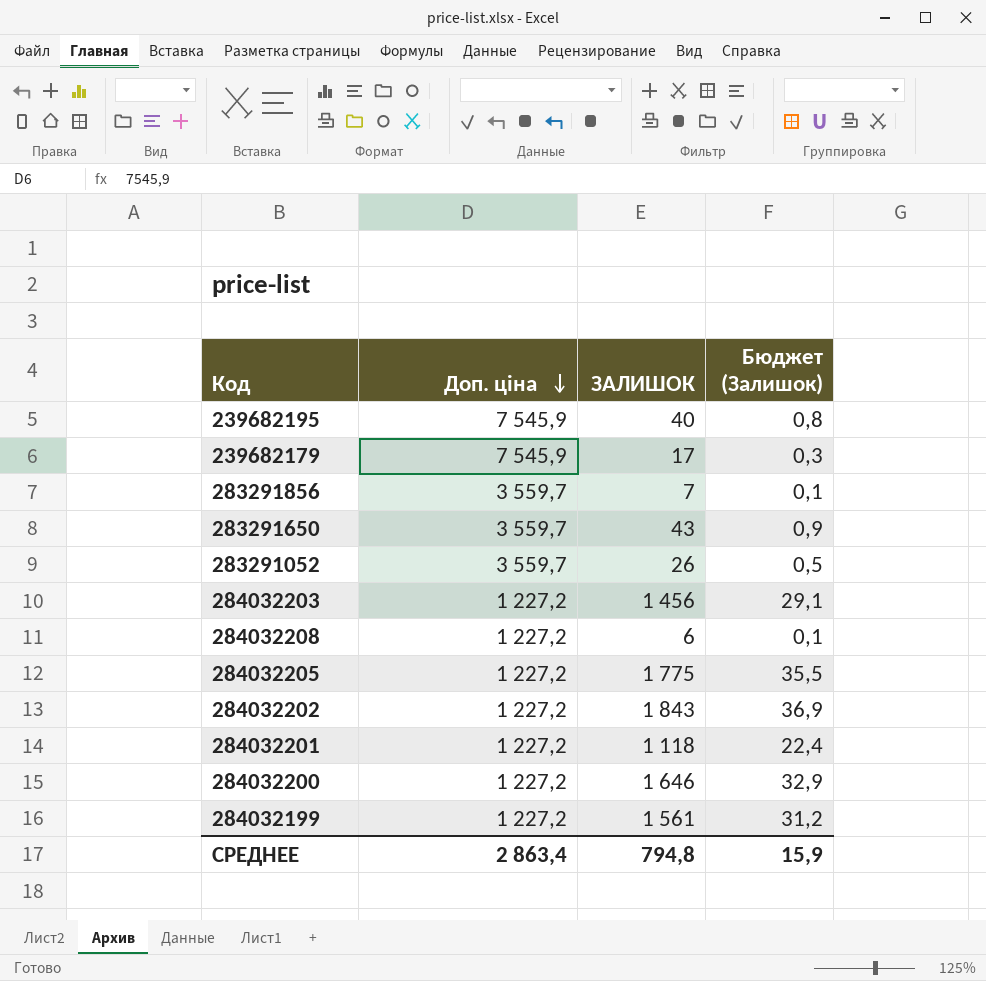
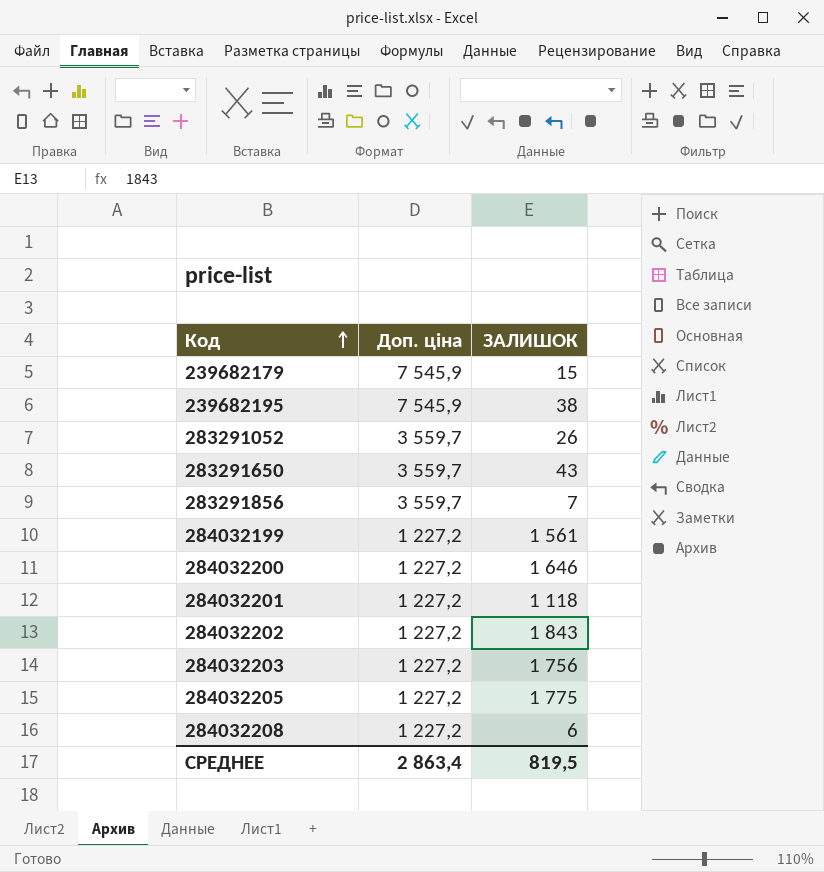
row order: Доп. ціна descending -> Код ascending
column Бюджет (Залишок) | formula: [ЗАЛИШОК] * 0,02 -> none
239682179 | ЗАЛИШОК: 17 -> 15
239682195 | ЗАЛИШОК: 40 -> 38
284032203 | ЗАЛИШОК: 1 456 -> 1 756
СРЕДНЕЕ | ЗАЛИШОК: 794,8 -> 819,5

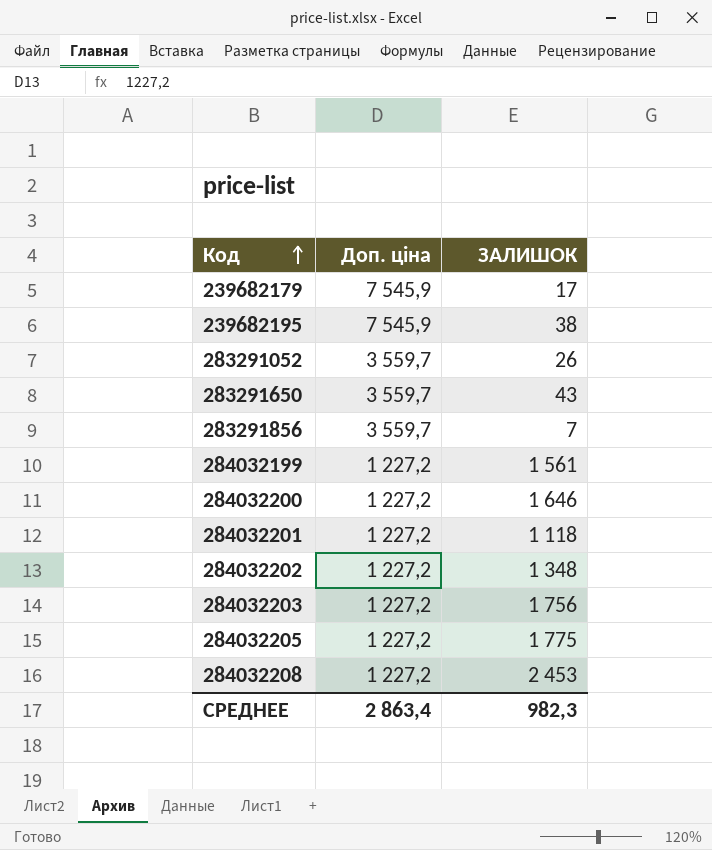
239682179 | ЗАЛИШОК: 15 -> 17
284032202 | ЗАЛИШОК: 1 843 -> 1 348
284032208 | ЗАЛИШОК: 6 -> 2 453
СРЕДНЕЕ | ЗАЛИШОК: 819,5 -> 982,3

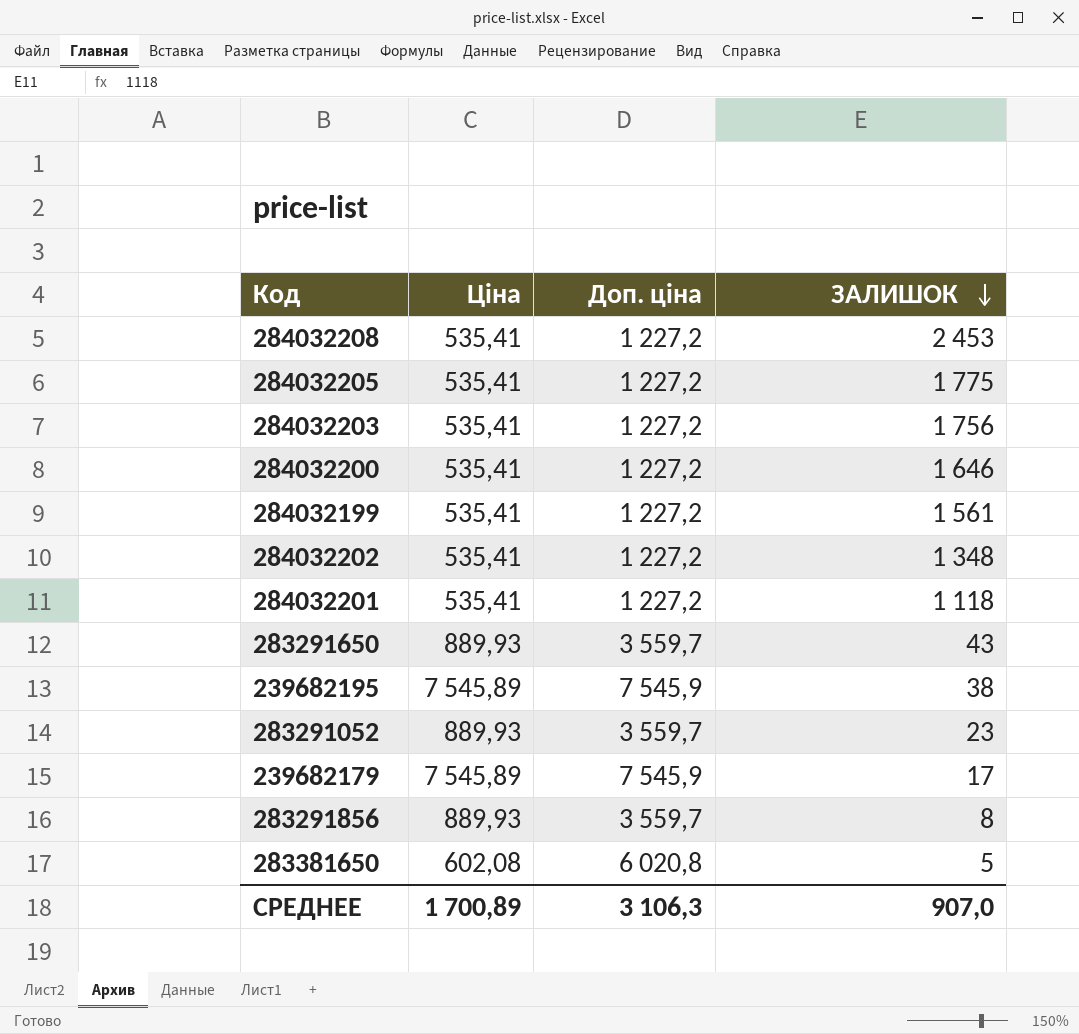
row order: Код ascending -> ЗАЛИШОК descending
column Ціна | position: none -> 2
283291052 | ЗАЛИШОК: 26 -> 23
283291856 | ЗАЛИШОК: 7 -> 8
row 283381650: none -> 602,08 | 6 020,8 | 5
СРЕДНЕЕ | Доп. ціна: 2 863,4 -> 3 106,3
СРЕДНЕЕ | ЗАЛИШОК: 982,3 -> 907,0

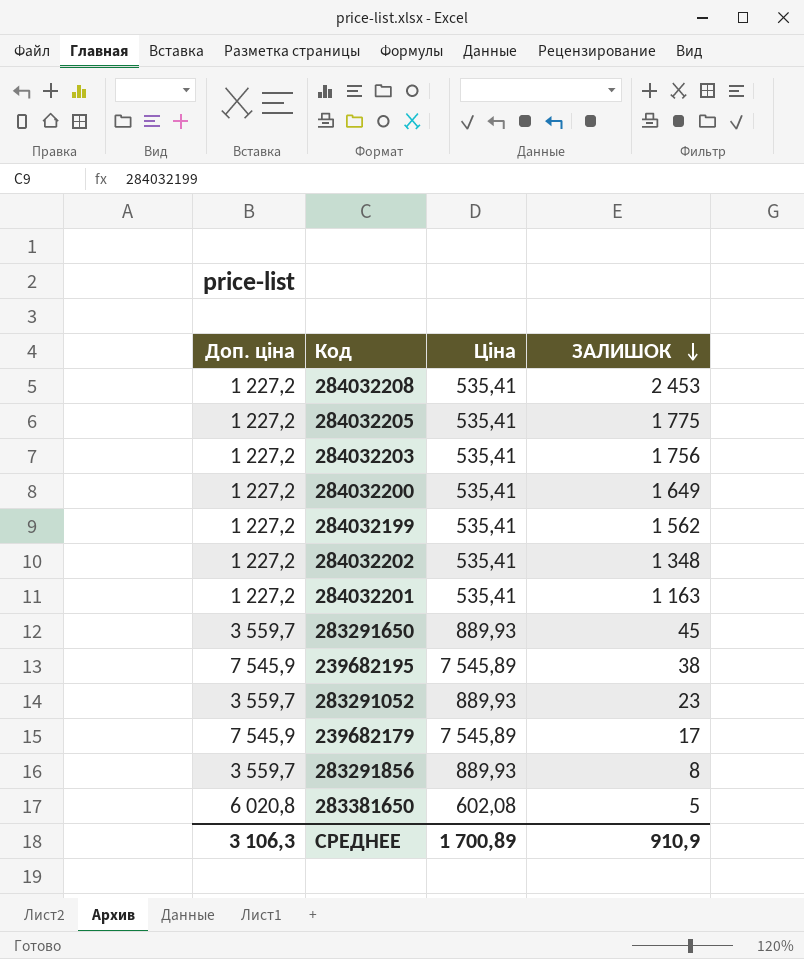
column Доп. ціна | position: 3 -> 1
284032200 | ЗАЛИШОК: 1 646 -> 1 649
284032199 | ЗАЛИШОК: 1 561 -> 1 562
284032201 | ЗАЛИШОК: 1 118 -> 1 163
283291650 | ЗАЛИШОК: 43 -> 45
СРЕДНЕЕ | ЗАЛИШОК: 907,0 -> 910,9

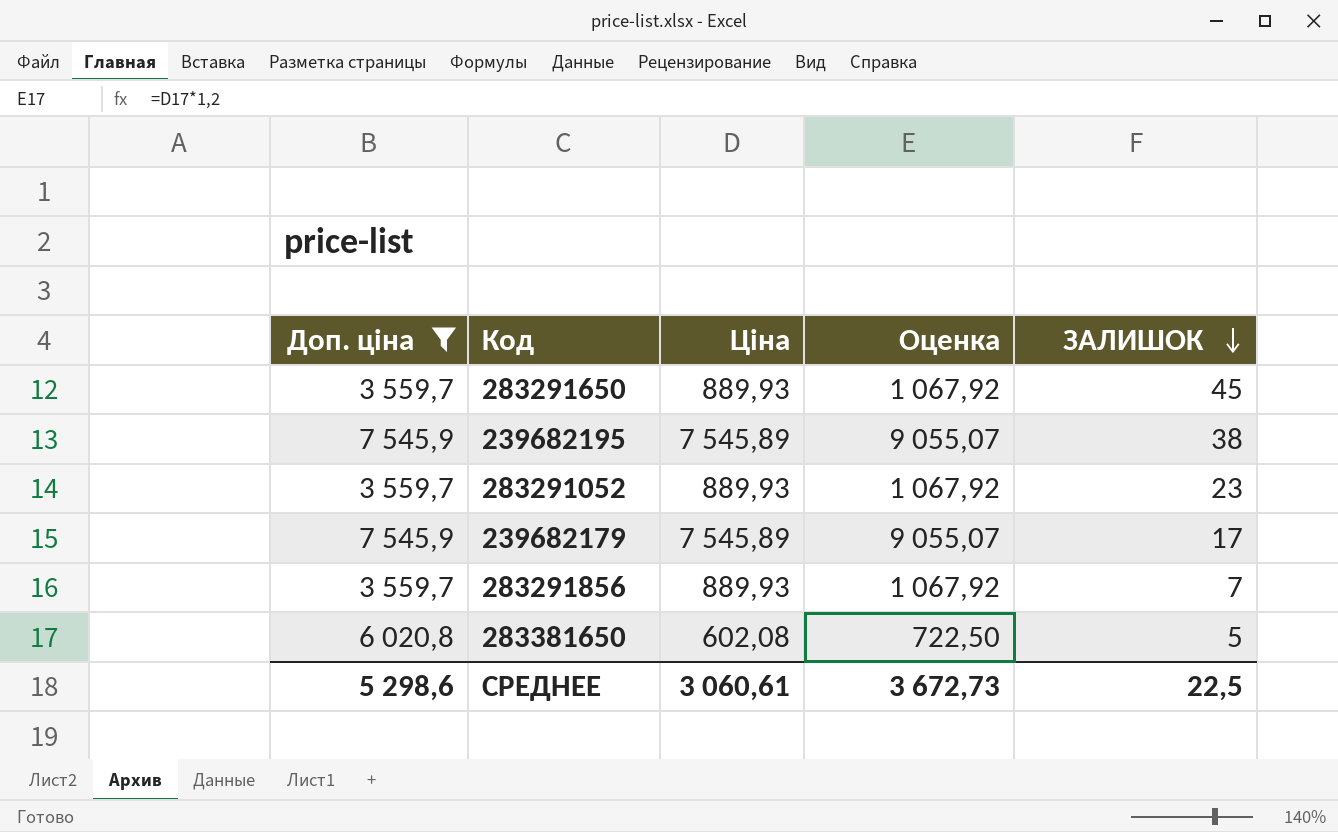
filter: none -> Доп. ціна != 1 227,2
column Оценка | formula: none -> [Ціна] * 1,2
283291856 | ЗАЛИШОК: 8 -> 7
СРЕДНЕЕ | Доп. ціна: 3 106,3 -> 5 298,6
СРЕДНЕЕ | Ціна: 1 700,89 -> 3 060,61
СРЕДНЕЕ | ЗАЛИШОК: 910,9 -> 22,5

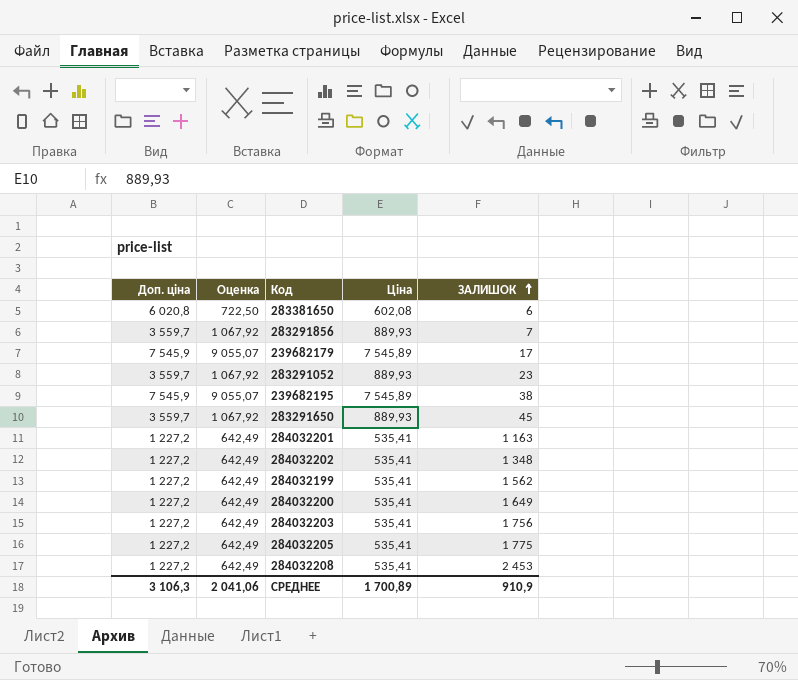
filter: Доп. ціна != 1 227,2 -> none
row order: ЗАЛИШОК descending -> ЗАЛИШОК ascending
column Оценка | position: 4 -> 2
283381650 | ЗАЛИШОК: 5 -> 6
СРЕДНЕЕ | Доп. ціна: 5 298,6 -> 3 106,3
СРЕДНЕЕ | Оценка: 3 672,73 -> 2 041,06
СРЕДНЕЕ | Ціна: 3 060,61 -> 1 700,89
СРЕДНЕЕ | ЗАЛИШОК: 22,5 -> 910,9

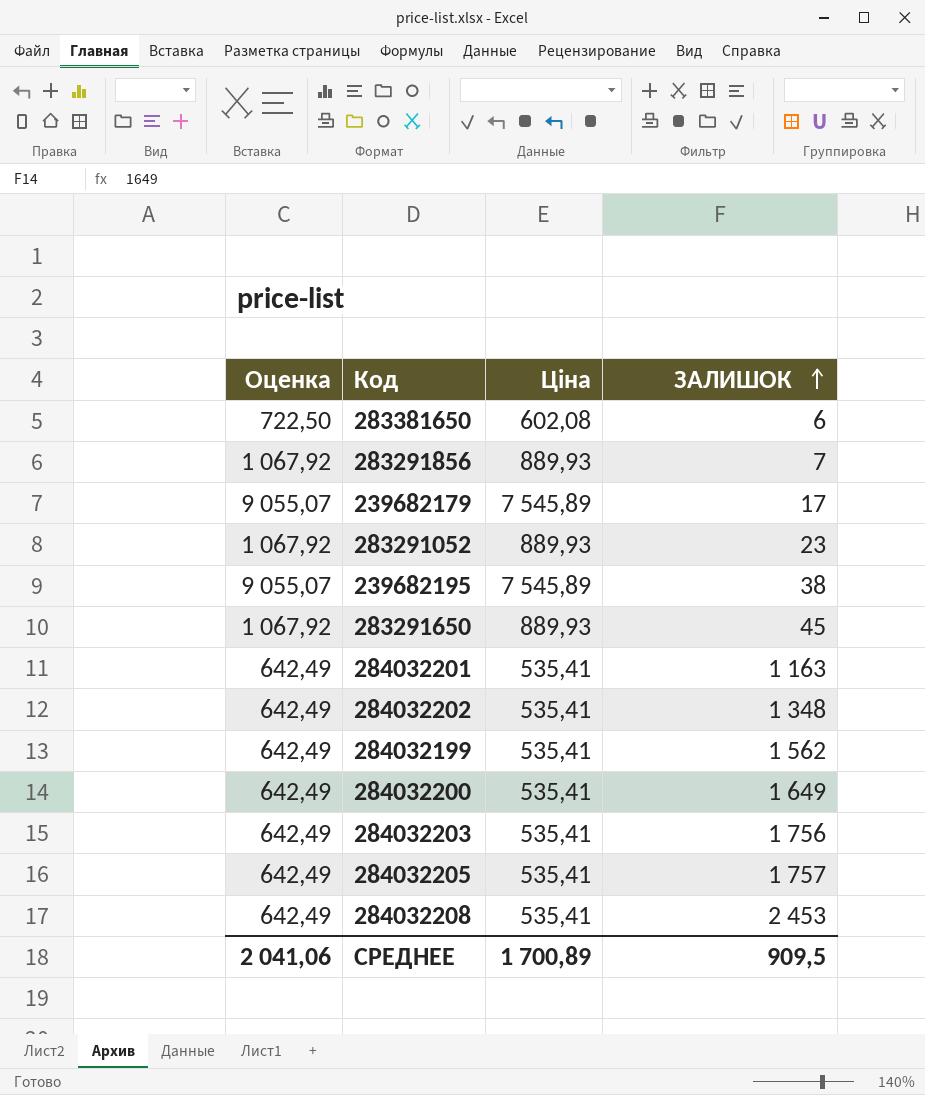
column Доп. ціна | position: 1 -> none
284032205 | ЗАЛИШОК: 1 775 -> 1 757
СРЕДНЕЕ | ЗАЛИШОК: 910,9 -> 909,5

